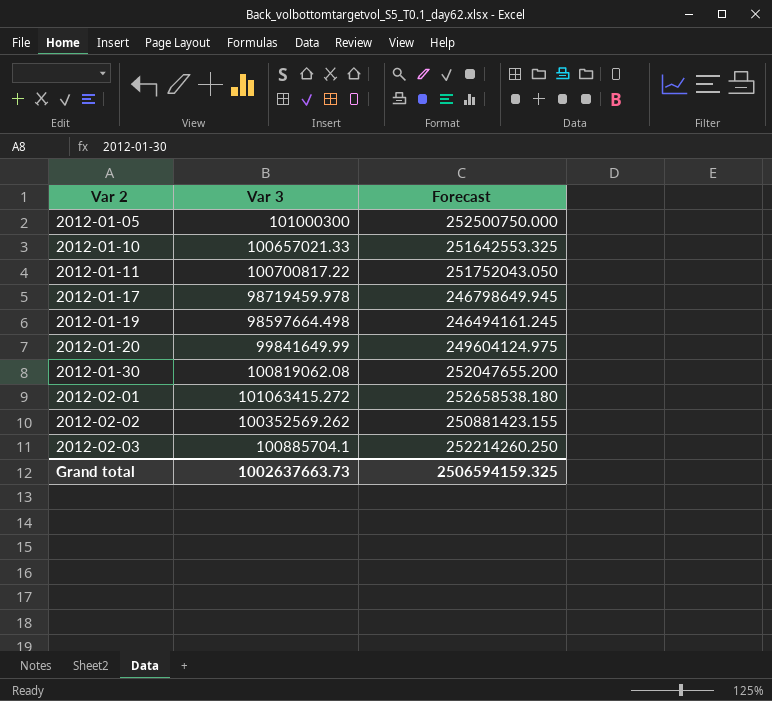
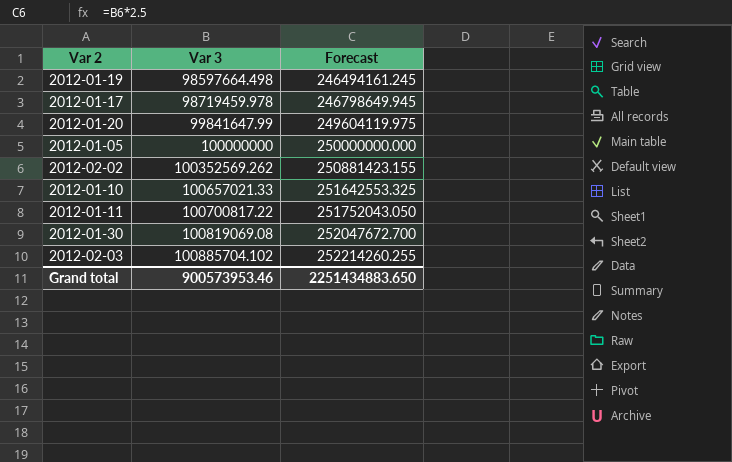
row order: Var 2 ascending -> Var 3 ascending
row 2012-02-01: 101063415.272 | 252658538.180 -> none
2012-01-20 | Var 3: 99841649.99 -> 99841647.99
2012-01-20 | Forecast: 249604124.975 -> 249604119.975
2012-01-05 | Var 3: 101000300 -> 100000000
2012-01-05 | Forecast: 252500750.000 -> 250000000.000
2012-01-30 | Var 3: 100819062.08 -> 100819069.08
2012-01-30 | Forecast: 252047655.200 -> 252047672.700
2012-02-03 | Var 3: 100885704.1 -> 100885704.102
2012-02-03 | Forecast: 252214260.250 -> 252214260.255
Grand total | Var 3: 1002637663.73 -> 900573953.46
Grand total | Forecast: 2506594159.325 -> 2251434883.650

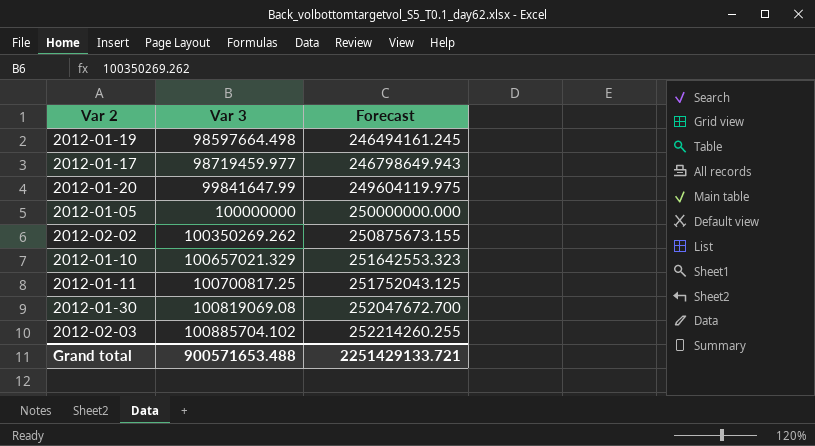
2012-01-17 | Var 3: 98719459.978 -> 98719459.977
2012-01-17 | Forecast: 246798649.945 -> 246798649.943
2012-02-02 | Var 3: 100352569.262 -> 100350269.262
2012-02-02 | Forecast: 250881423.155 -> 250875673.155
2012-01-10 | Var 3: 100657021.33 -> 100657021.329
2012-01-10 | Forecast: 251642553.325 -> 251642553.323
2012-01-11 | Var 3: 100700817.22 -> 100700817.25
2012-01-11 | Forecast: 251752043.050 -> 251752043.125
Grand total | Var 3: 900573953.46 -> 900571653.488
Grand total | Forecast: 2251434883.650 -> 2251429133.721

